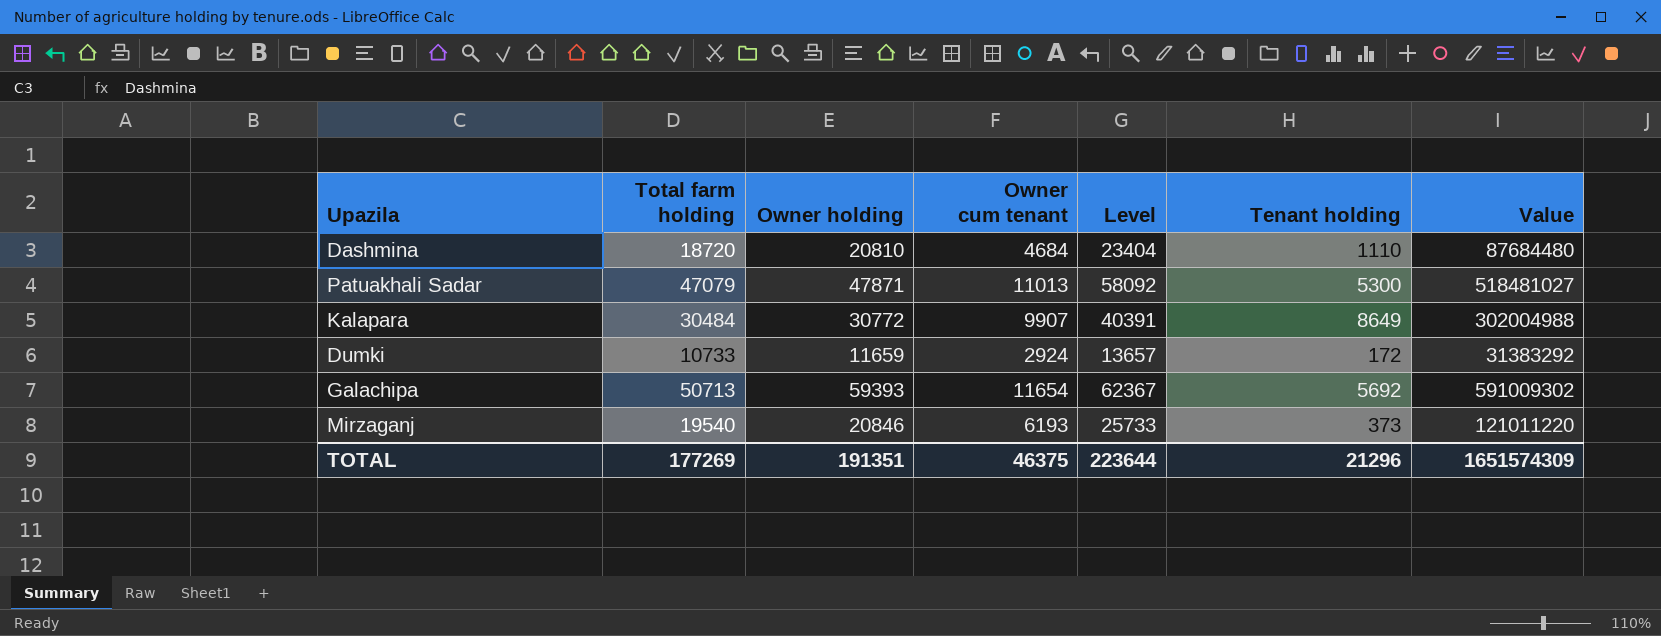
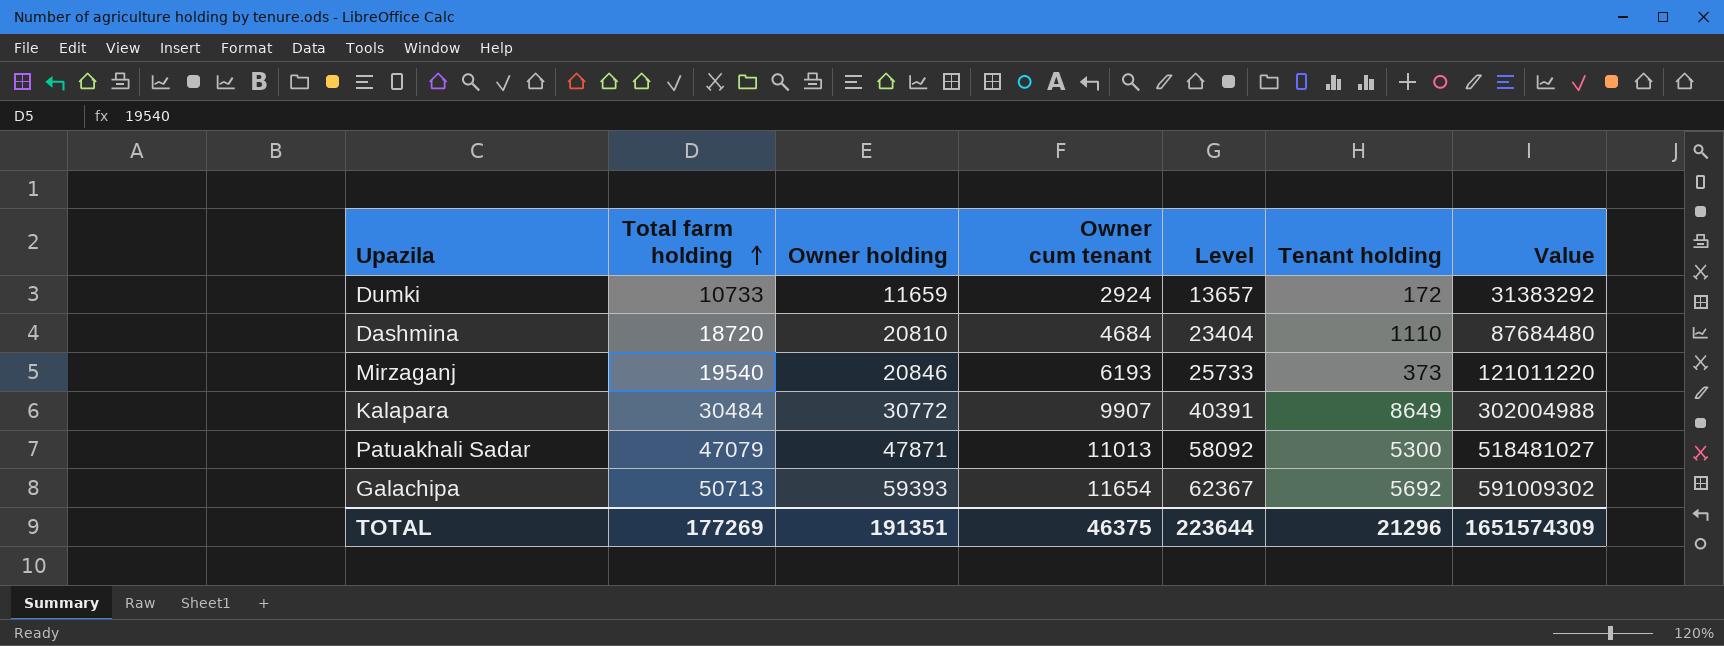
row order: none -> Total farm holding ascending

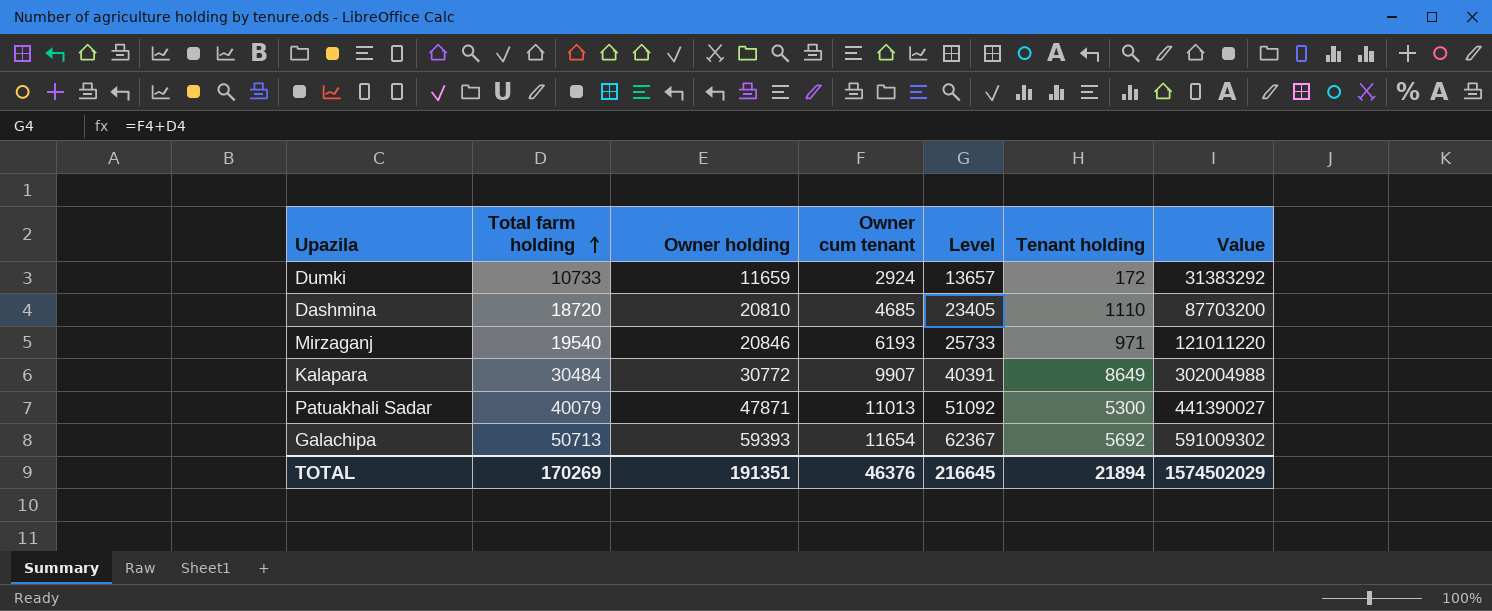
Dashmina | Owner cum tenant: 4684 -> 4685
Dashmina | Level: 23404 -> 23405
Dashmina | Value: 87684480 -> 87703200
Mirzaganj | Tenant holding: 373 -> 971
Patuakhali Sadar | Total farm holding: 47079 -> 40079
Patuakhali Sadar | Level: 58092 -> 51092
Patuakhali Sadar | Value: 518481027 -> 441390027
TOTAL | Total farm holding: 177269 -> 170269
TOTAL | Owner cum tenant: 46375 -> 46376
TOTAL | Level: 223644 -> 216645
TOTAL | Tenant holding: 21296 -> 21894
TOTAL | Value: 1651574309 -> 1574502029

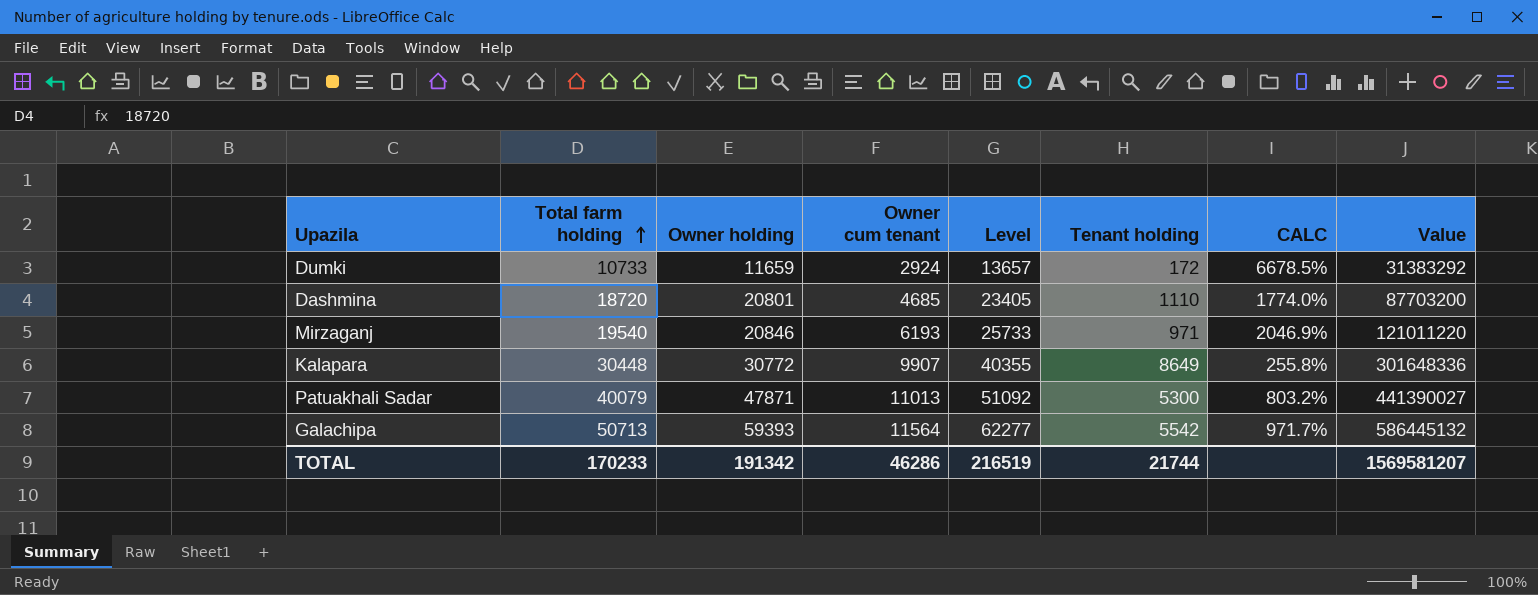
column CALC | formula: none -> ([Owner holding] - [Tenant holding]) / [Tenant holding]
Dashmina | Owner holding: 20810 -> 20801
Kalapara | Total farm holding: 30484 -> 30448
Kalapara | Level: 40391 -> 40355
Kalapara | Value: 302004988 -> 301648336
Galachipa | Owner cum tenant: 11654 -> 11564
Galachipa | Level: 62367 -> 62277
Galachipa | Tenant holding: 5692 -> 5542
Galachipa | Value: 591009302 -> 586445132
TOTAL | Total farm holding: 170269 -> 170233
TOTAL | Owner holding: 191351 -> 191342
TOTAL | Owner cum tenant: 46376 -> 46286
TOTAL | Level: 216645 -> 216519
TOTAL | Tenant holding: 21894 -> 21744
TOTAL | Value: 1574502029 -> 1569581207

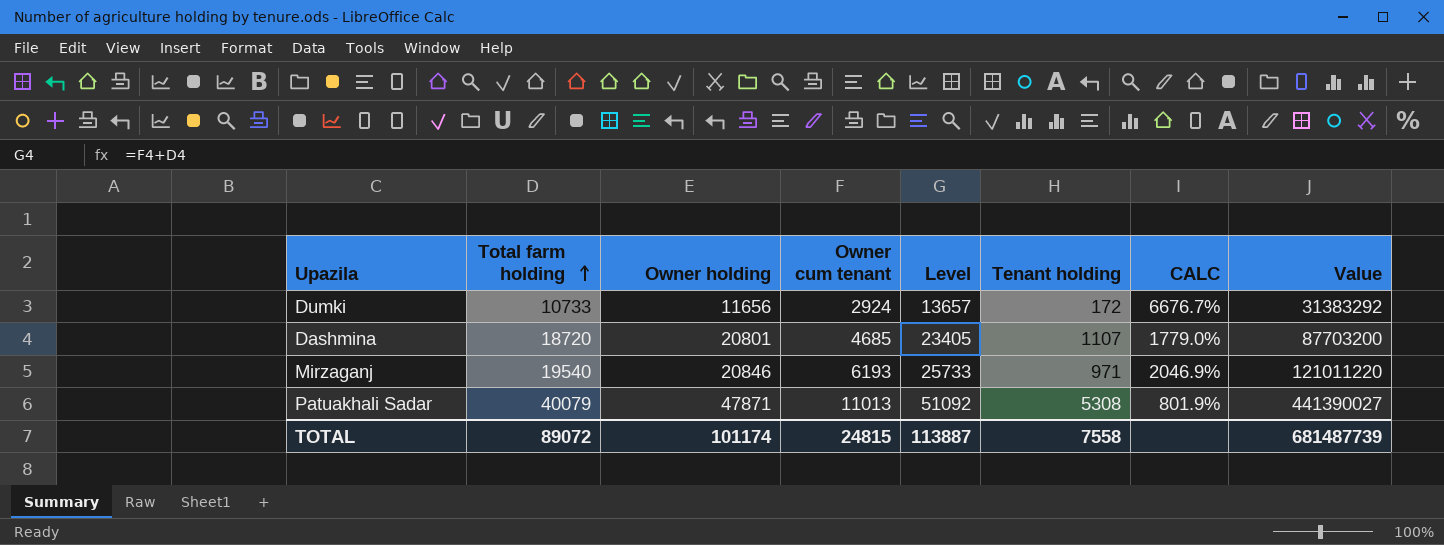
row Kalapara: 30448 | 30772 | 9907 | 40355 | 8649 | 255.8% | 301648336 -> none
row Galachipa: 50713 | 59393 | 11564 | 62277 | 5542 | 971.7% | 586445132 -> none
Dumki | Owner holding: 11659 -> 11656
Dumki | CALC: 6678.5% -> 6676.7%
Dashmina | Tenant holding: 1110 -> 1107
Dashmina | CALC: 1774.0% -> 1779.0%
Patuakhali Sadar | Tenant holding: 5300 -> 5308
Patuakhali Sadar | CALC: 803.2% -> 801.9%
TOTAL | Total farm holding: 170233 -> 89072
TOTAL | Owner holding: 191342 -> 101174
TOTAL | Owner cum tenant: 46286 -> 24815
TOTAL | Level: 216519 -> 113887
TOTAL | Tenant holding: 21744 -> 7558
TOTAL | Value: 1569581207 -> 681487739

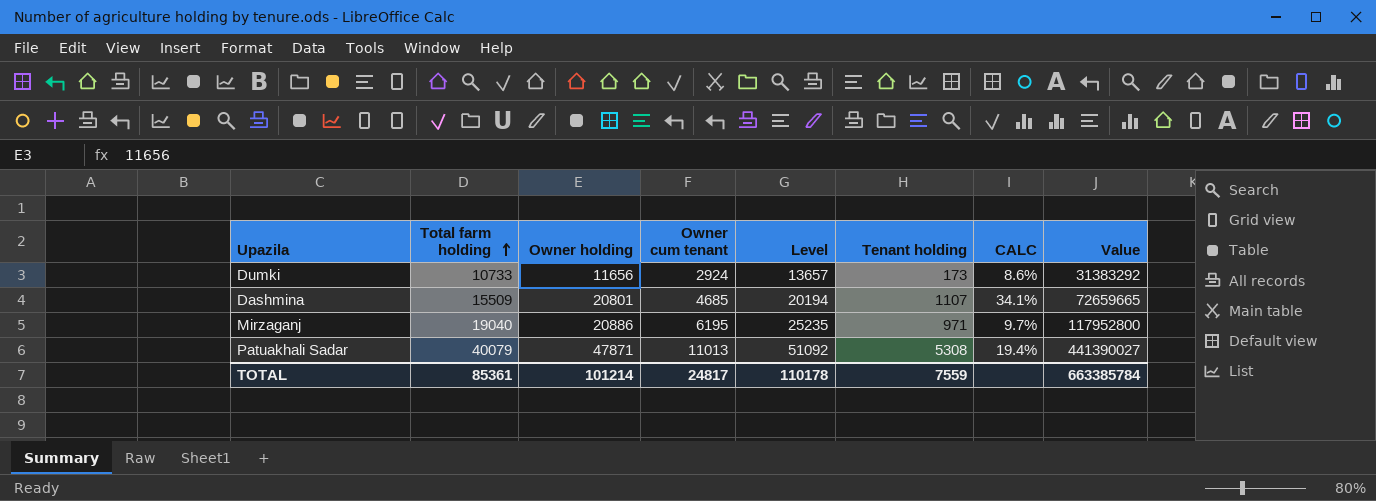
column CALC | formula: ([Owner holding] - [Tenant holding]) / [Tenant holding] -> ([Owner holding] - [Total farm holding]) / [Total farm holding]
Dumki | Tenant holding: 172 -> 173
Dashmina | Total farm holding: 18720 -> 15509
Dashmina | Level: 23405 -> 20194
Dashmina | Value: 87703200 -> 72659665
Mirzaganj | Total farm holding: 19540 -> 19040
Mirzaganj | Owner holding: 20846 -> 20886
Mirzaganj | Owner cum tenant: 6193 -> 6195
Mirzaganj | Level: 25733 -> 25235
Mirzaganj | Value: 121011220 -> 117952800
TOTAL | Total farm holding: 89072 -> 85361
TOTAL | Owner holding: 101174 -> 101214
TOTAL | Owner cum tenant: 24815 -> 24817
TOTAL | Level: 113887 -> 110178
TOTAL | Tenant holding: 7558 -> 7559
TOTAL | Value: 681487739 -> 663385784

